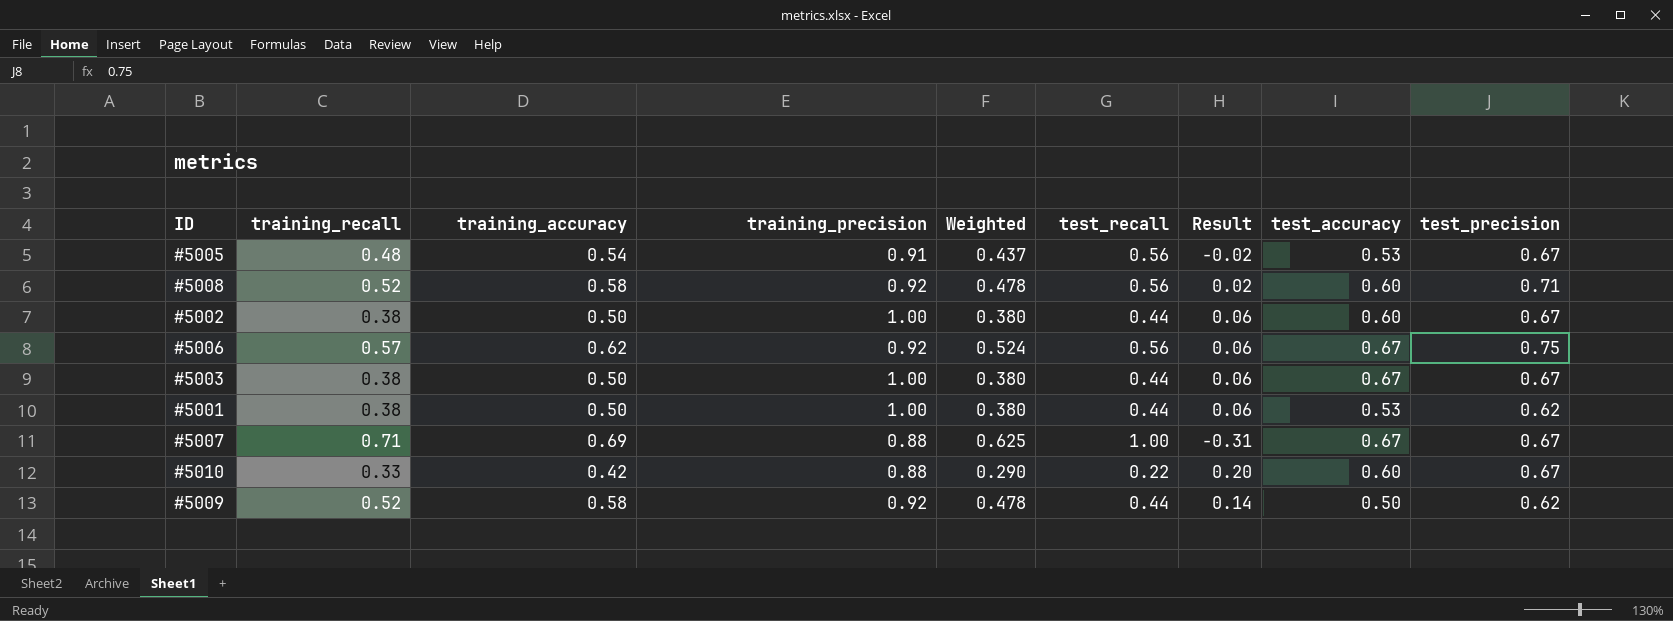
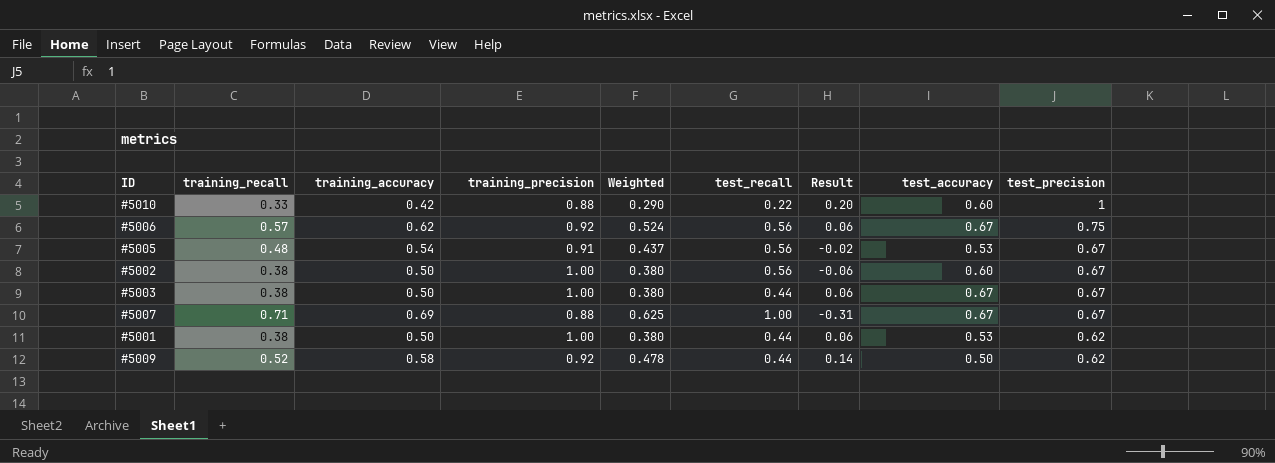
row order: none -> test_precision descending
row #5008: 0.52 | 0.58 | 0.92 | 0.478 | 0.56 | 0.02 | 0.60 | 0.71 -> none
#5010 | test_precision: 0.67 -> 1
#5002 | test_recall: 0.44 -> 0.56
#5002 | Result: 0.06 -> -0.06

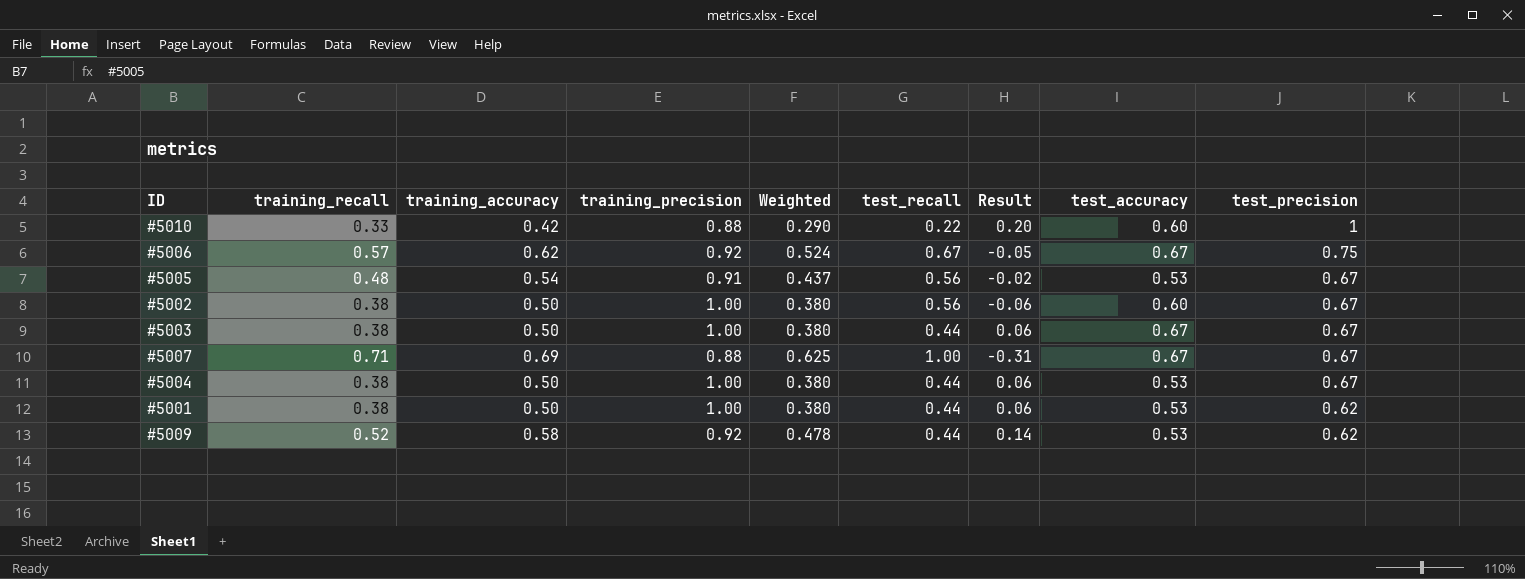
#5006 | test_recall: 0.56 -> 0.67
#5006 | Result: 0.06 -> -0.05
row #5004: none -> 0.38 | 0.50 | 1.00 | 0.380 | 0.44 | 0.06 | 0.53 | 0.67
#5009 | test_accuracy: 0.50 -> 0.53

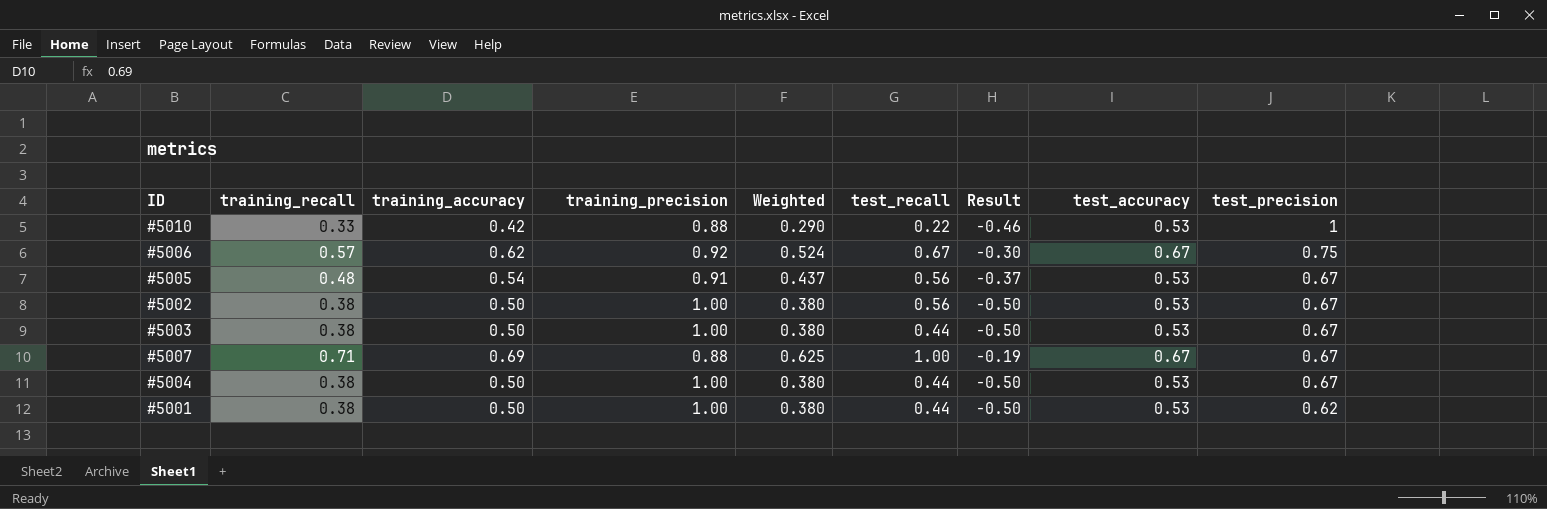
column Result | formula: [training_accuracy] - [test_recall] -> [training_accuracy] - [training_precision]
row #5009: 0.52 | 0.58 | 0.92 | 0.478 | 0.44 | 0.14 | 0.53 | 0.62 -> none
#5010 | test_accuracy: 0.60 -> 0.53
#5002 | test_accuracy: 0.60 -> 0.53
#5003 | test_accuracy: 0.67 -> 0.53

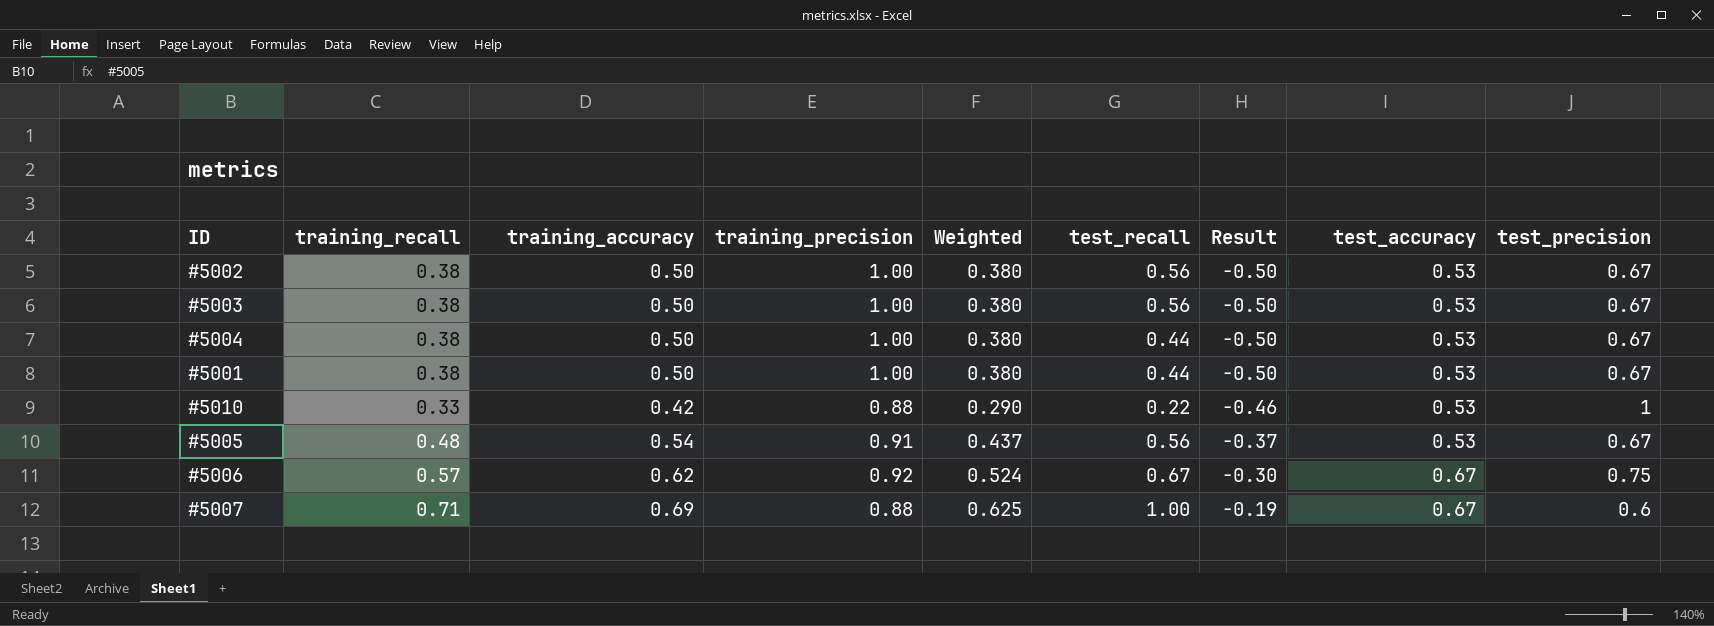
row order: test_precision descending -> Result ascending
#5003 | test_recall: 0.44 -> 0.56
#5001 | test_precision: 0.62 -> 0.67
#5007 | test_precision: 0.67 -> 0.6

